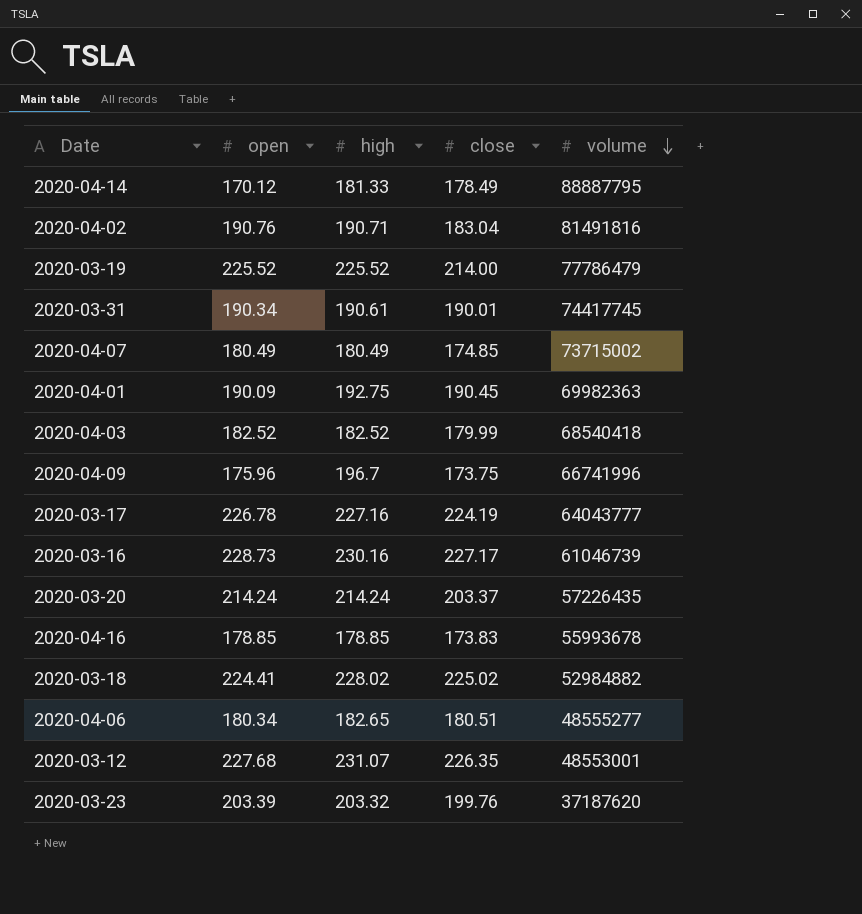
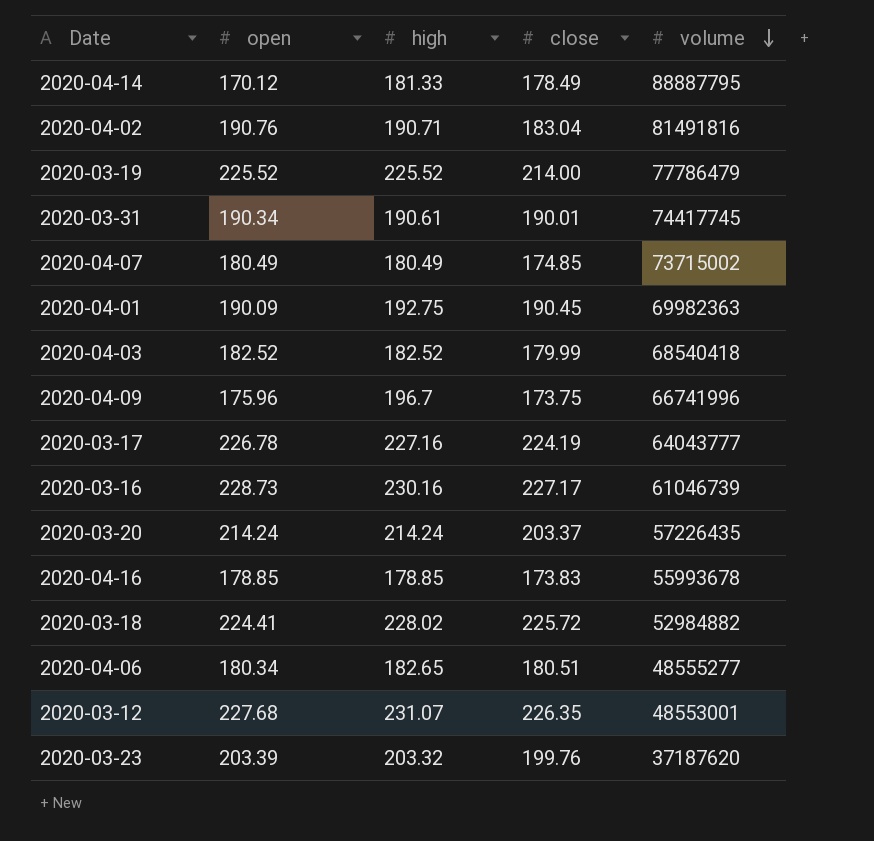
2020-03-18 | close: 225.02 -> 225.72

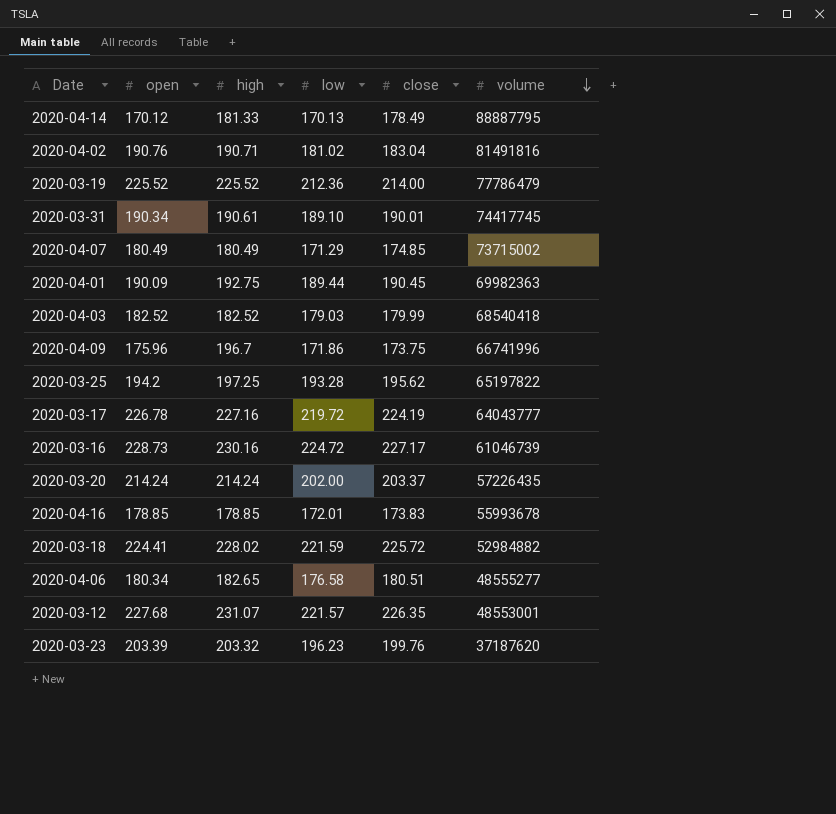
column low | position: none -> 4
row 2020-03-25: none -> 194.2 | 197.25 | 193.28 | 195.62 | 65197822

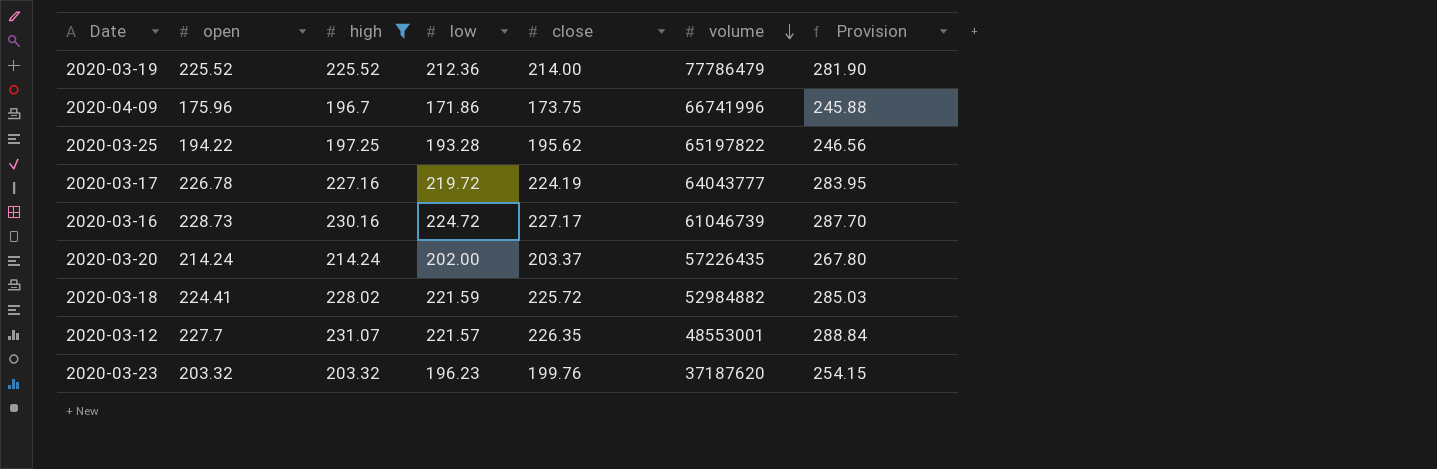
filter: none -> high >= 196.7
column Provision | formula: none -> [high] * 1.25
2020-03-25 | open: 194.2 -> 194.22
2020-03-12 | open: 227.68 -> 227.7
2020-03-23 | open: 203.39 -> 203.32

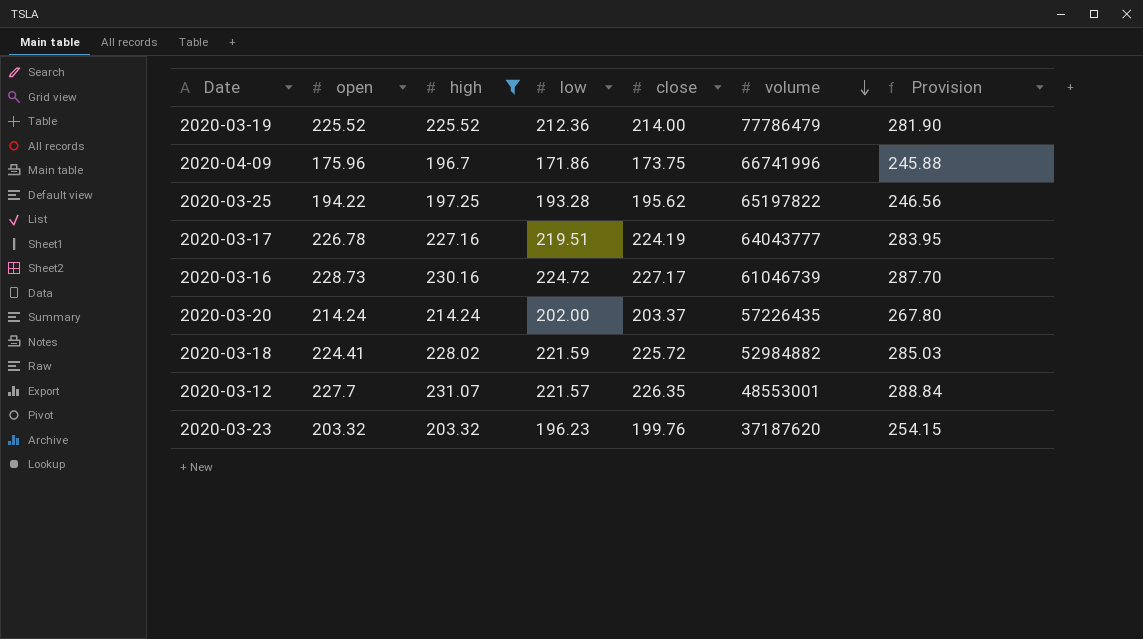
2020-03-17 | low: 219.72 -> 219.51

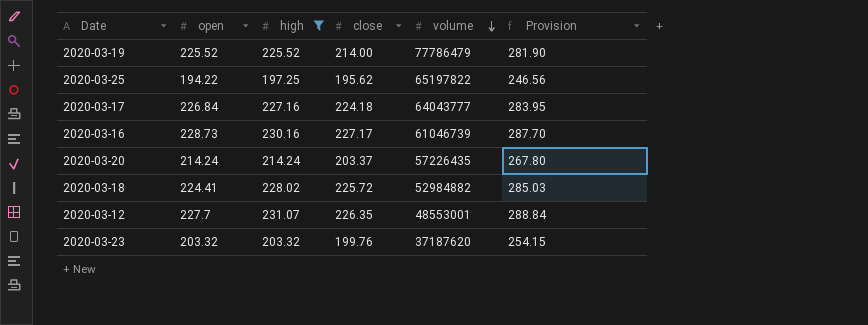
column low | position: 4 -> none
row 2020-04-09: 175.96 | 196.7 | 171.86 | 173.75 | 66741996 | 245.88 -> none
2020-03-17 | open: 226.78 -> 226.84
2020-03-17 | close: 224.19 -> 224.18

